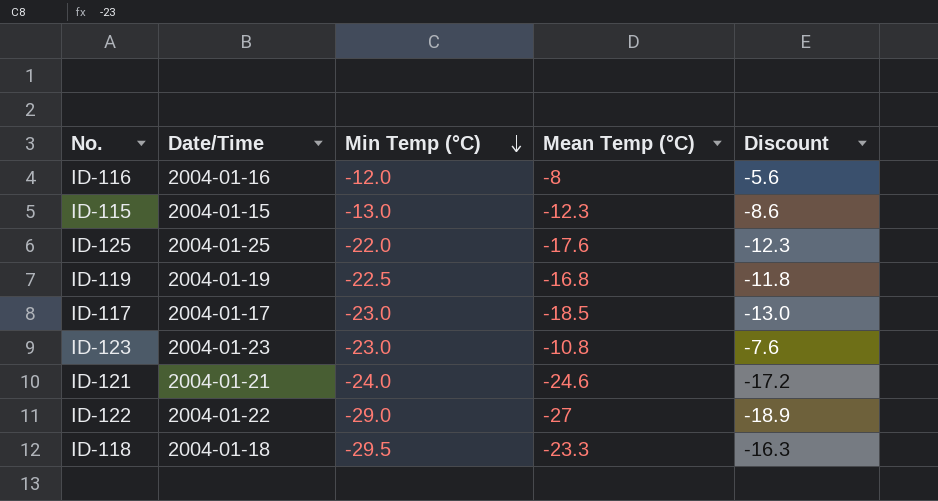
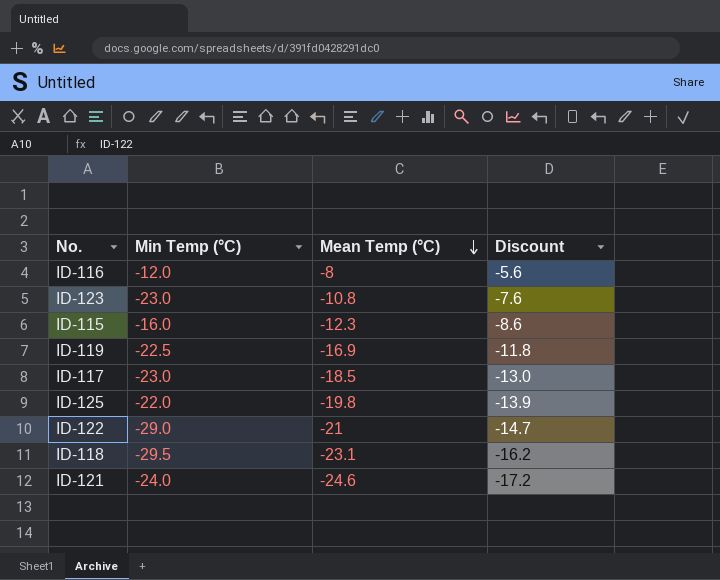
row order: Min Temp (°C) descending -> Mean Temp (°C) descending
column Date/Time | position: 2 -> none
ID-115 | Min Temp (°C): -13.0 -> -16.0
ID-119 | Mean Temp (°C): -16.8 -> -16.9
ID-125 | Mean Temp (°C): -17.6 -> -19.8
ID-125 | Discount: -12.3 -> -13.9
ID-122 | Mean Temp (°C): -27 -> -21
ID-122 | Discount: -18.9 -> -14.7
ID-118 | Mean Temp (°C): -23.3 -> -23.1
ID-118 | Discount: -16.3 -> -16.2

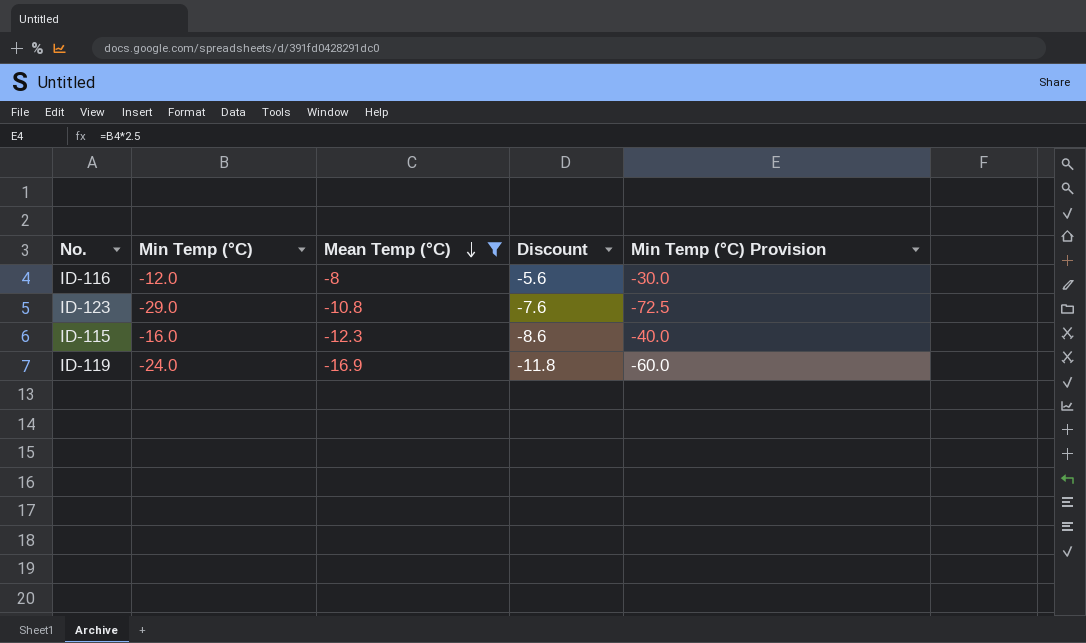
filter: none -> Mean Temp (°C) >= -16.9
column Min Temp (°C) Provision | formula: none -> [Min Temp (°C)] * 2.5
ID-123 | Min Temp (°C): -23.0 -> -29.0
ID-119 | Min Temp (°C): -22.5 -> -24.0

